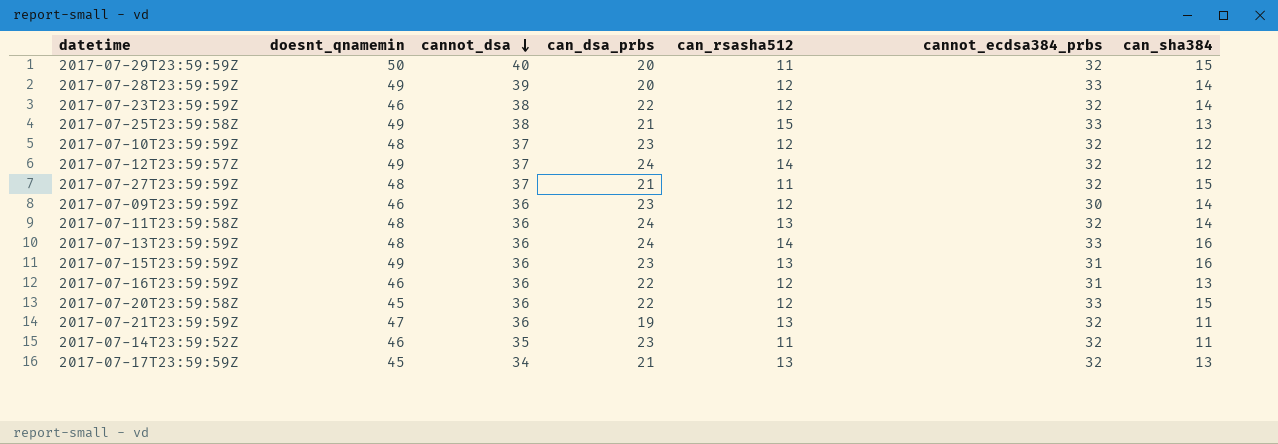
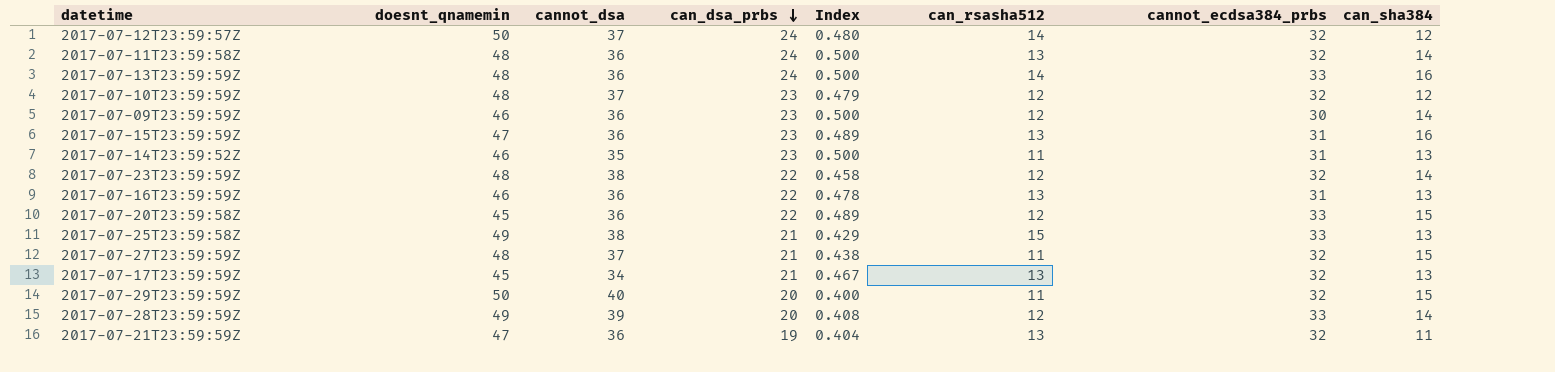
row order: cannot_dsa descending -> can_dsa_prbs descending
column Index | formula: none -> [can_dsa_prbs] / [doesnt_qnamemin]
2017-07-12T23:59:57Z | doesnt_qnamemin: 49 -> 50
2017-07-15T23:59:59Z | doesnt_qnamemin: 49 -> 47
2017-07-14T23:59:52Z | cannot_ecdsa384_prbs: 32 -> 31
2017-07-14T23:59:52Z | can_sha384: 11 -> 13
2017-07-23T23:59:59Z | doesnt_qnamemin: 46 -> 48
2017-07-16T23:59:59Z | can_rsasha512: 12 -> 13

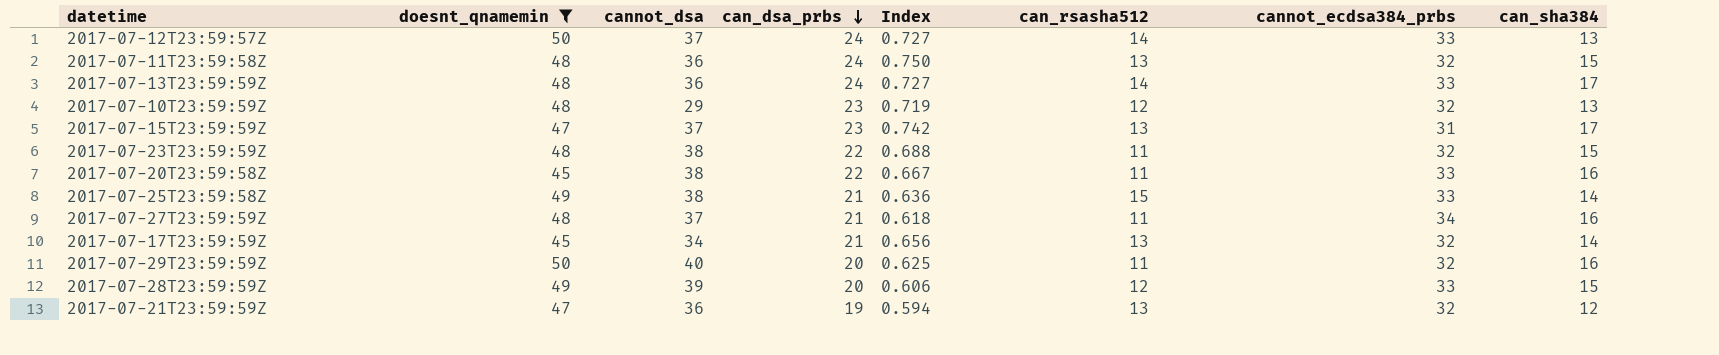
filter: none -> doesnt_qnamemin != 46
column Index | formula: [can_dsa_prbs] / [doesnt_qnamemin] -> [can_dsa_prbs] / [cannot_ecdsa384_prbs]
2017-07-12T23:59:57Z | cannot_ecdsa384_prbs: 32 -> 33
2017-07-12T23:59:57Z | can_sha384: 12 -> 13
2017-07-11T23:59:58Z | can_sha384: 14 -> 15
2017-07-13T23:59:59Z | can_sha384: 16 -> 17
2017-07-10T23:59:59Z | cannot_dsa: 37 -> 29
2017-07-10T23:59:59Z | can_sha384: 12 -> 13
2017-07-15T23:59:59Z | cannot_dsa: 36 -> 37
2017-07-15T23:59:59Z | can_sha384: 16 -> 17
2017-07-23T23:59:59Z | can_rsasha512: 12 -> 11
2017-07-23T23:59:59Z | can_sha384: 14 -> 15
2017-07-20T23:59:58Z | cannot_dsa: 36 -> 38
2017-07-20T23:59:58Z | can_rsasha512: 12 -> 11
2017-07-20T23:59:58Z | can_sha384: 15 -> 16
2017-07-25T23:59:58Z | can_sha384: 13 -> 14
2017-07-27T23:59:59Z | cannot_ecdsa384_prbs: 32 -> 34
2017-07-27T23:59:59Z | can_sha384: 15 -> 16
2017-07-17T23:59:59Z | can_sha384: 13 -> 14
2017-07-29T23:59:59Z | can_sha384: 15 -> 16
2017-07-28T23:59:59Z | can_sha384: 14 -> 15
2017-07-21T23:59:59Z | can_sha384: 11 -> 12

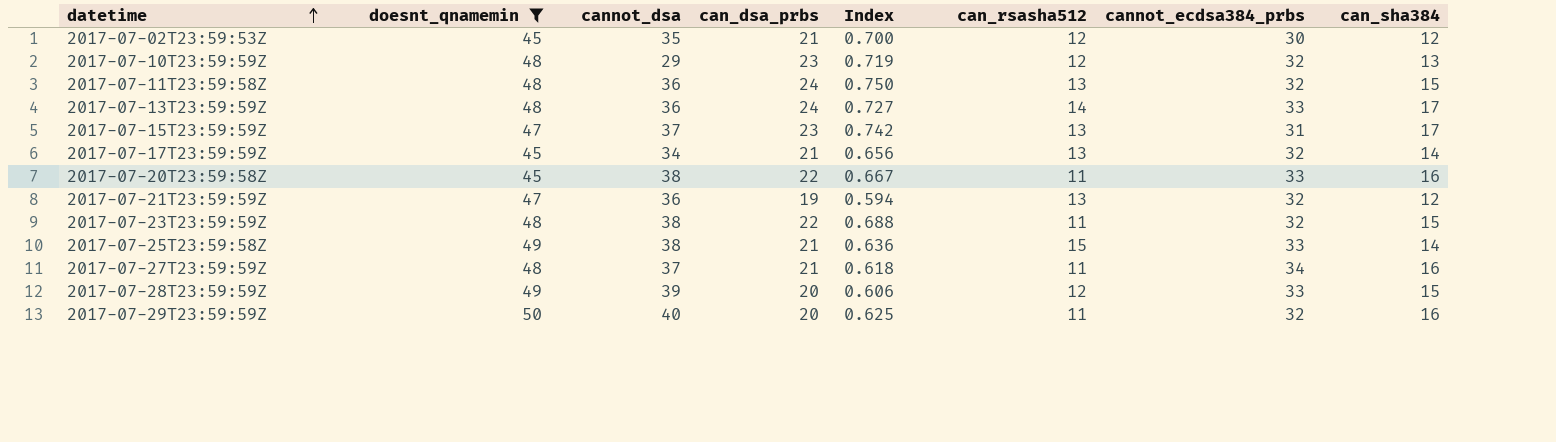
row order: can_dsa_prbs descending -> datetime ascending
row 2017-07-12T23:59:57Z: 50 | 37 | 24 | 0.727 | 14 | 33 | 13 -> none
row 2017-07-02T23:59:53Z: none -> 45 | 35 | 21 | 0.700 | 12 | 30 | 12

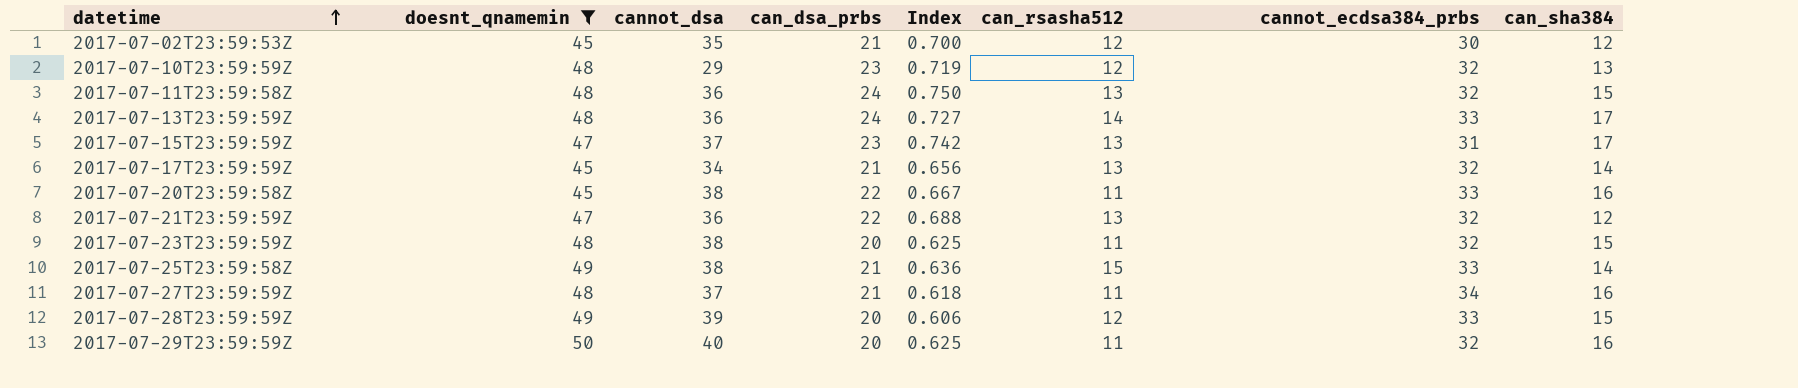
2017-07-21T23:59:59Z | can_dsa_prbs: 19 -> 22
2017-07-21T23:59:59Z | Index: 0.594 -> 0.688
2017-07-23T23:59:59Z | can_dsa_prbs: 22 -> 20
2017-07-23T23:59:59Z | Index: 0.688 -> 0.625

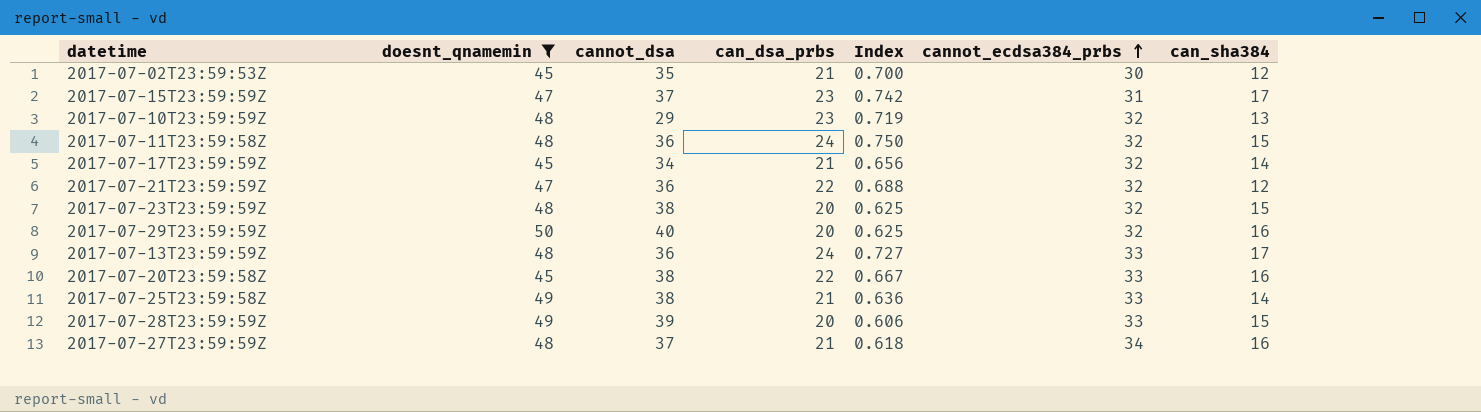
row order: datetime ascending -> cannot_ecdsa384_prbs ascending
column can_rsasha512 | position: 6 -> none

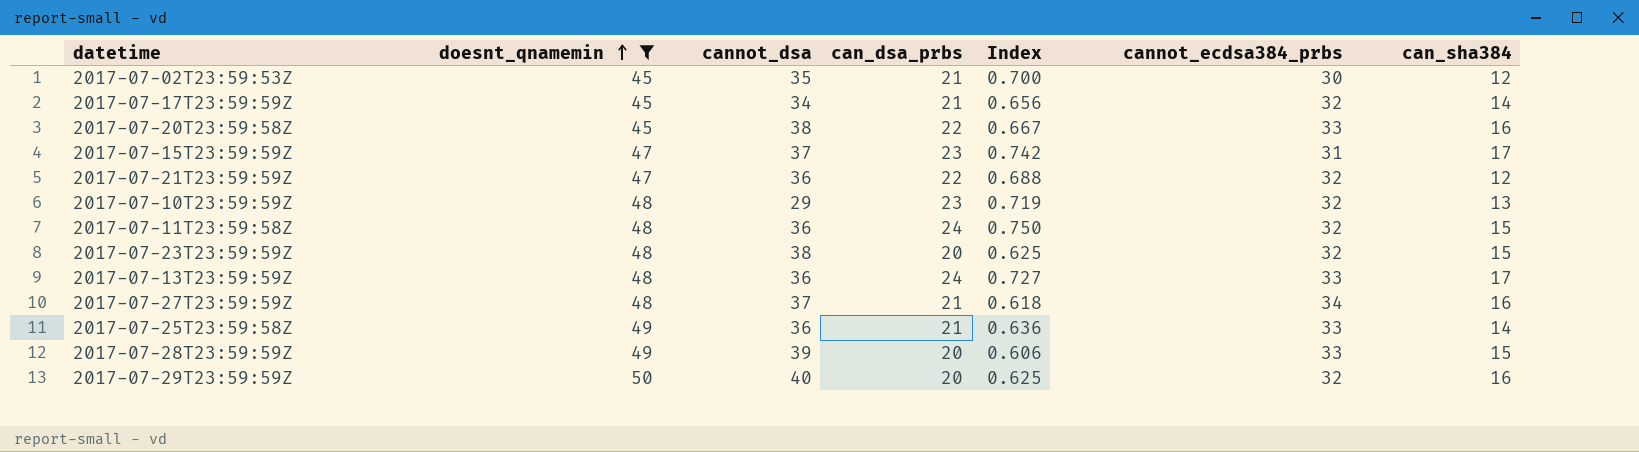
row order: cannot_ecdsa384_prbs ascending -> doesnt_qnamemin ascending
2017-07-25T23:59:58Z | cannot_dsa: 38 -> 36

